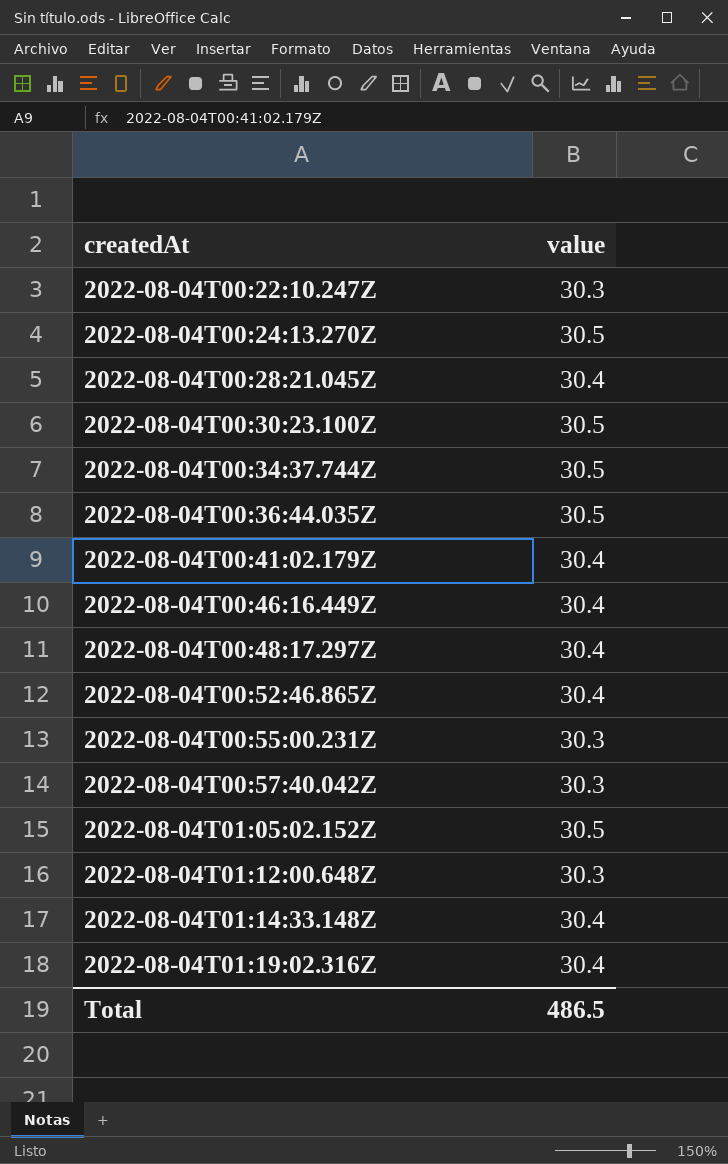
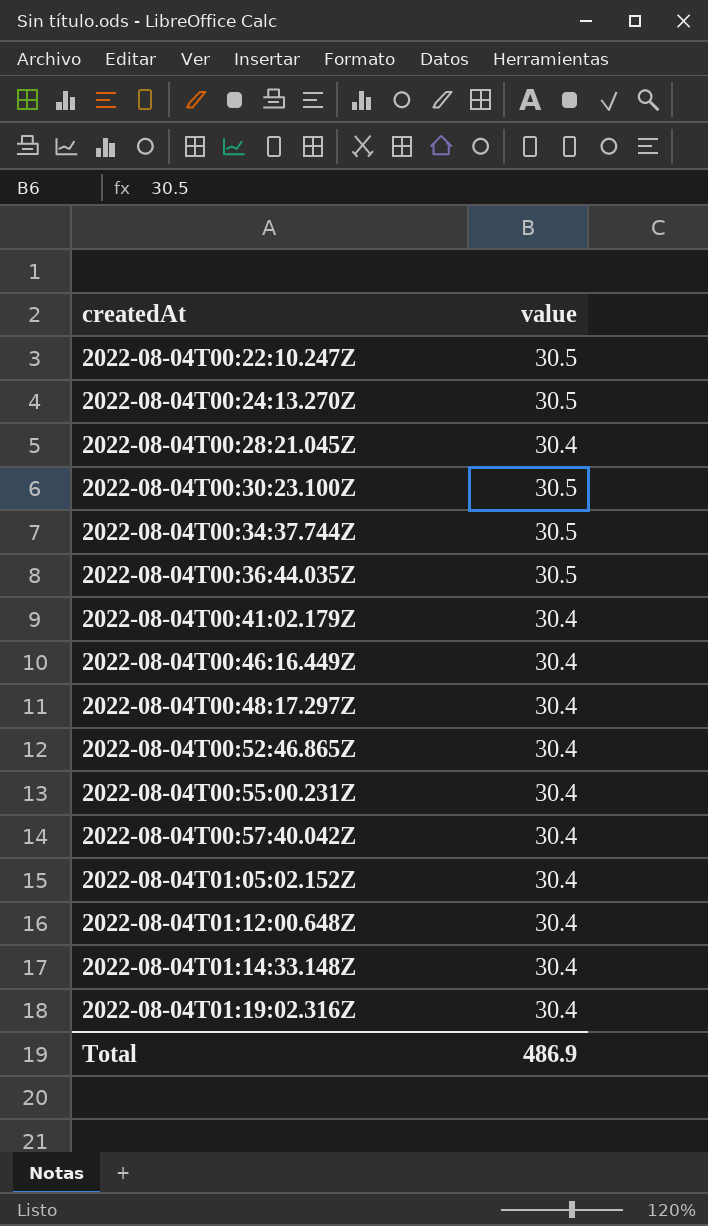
2022-08-04T00:22:10.247Z | value: 30.3 -> 30.5
2022-08-04T00:55:00.231Z | value: 30.3 -> 30.4
2022-08-04T00:57:40.042Z | value: 30.3 -> 30.4
2022-08-04T01:05:02.152Z | value: 30.5 -> 30.4
2022-08-04T01:12:00.648Z | value: 30.3 -> 30.4
Total | value: 486.5 -> 486.9

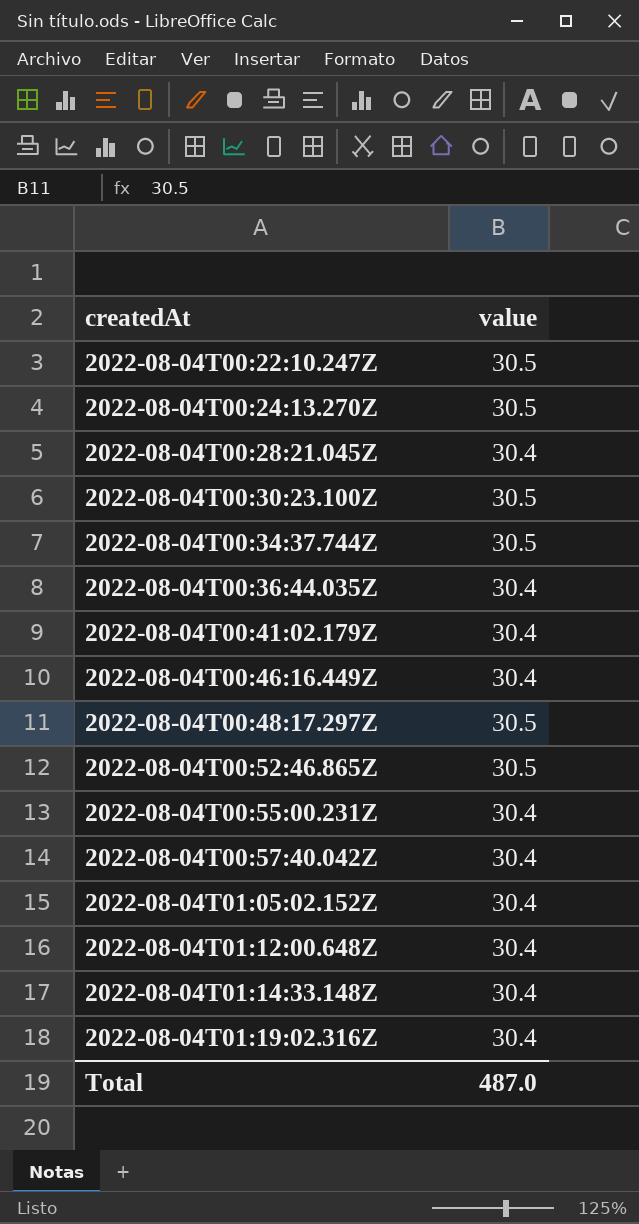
2022-08-04T00:36:44.035Z | value: 30.5 -> 30.4
2022-08-04T00:48:17.297Z | value: 30.4 -> 30.5
2022-08-04T00:52:46.865Z | value: 30.4 -> 30.5
Total | value: 486.9 -> 487.0

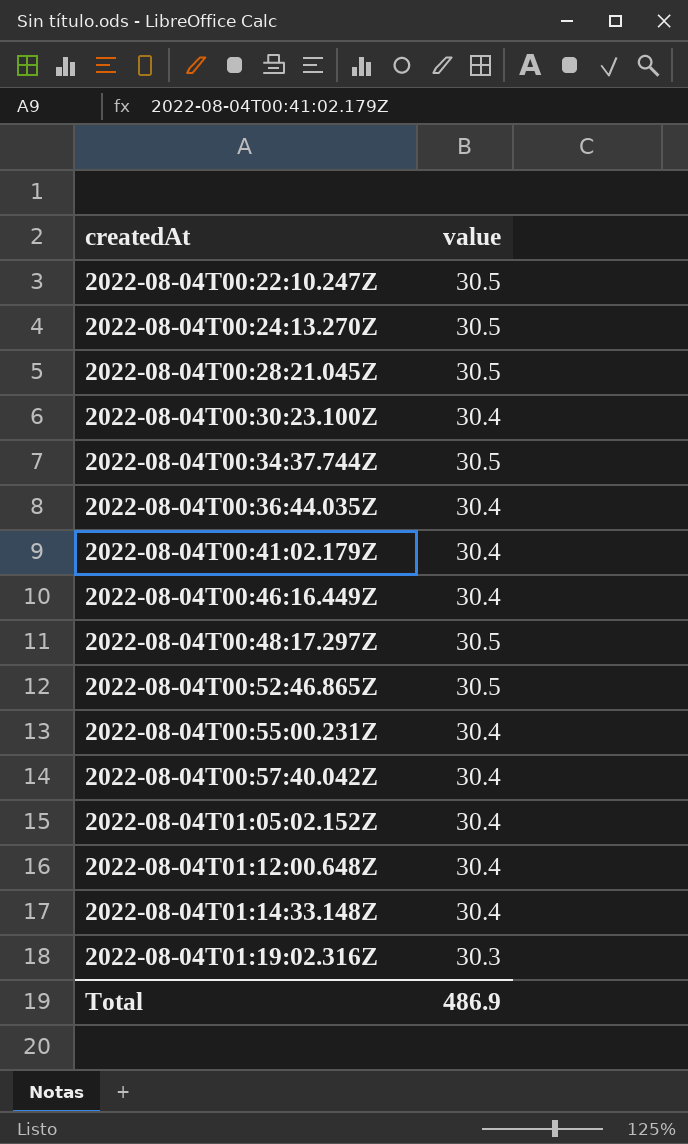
2022-08-04T00:28:21.045Z | value: 30.4 -> 30.5
2022-08-04T00:30:23.100Z | value: 30.5 -> 30.4
2022-08-04T01:19:02.316Z | value: 30.4 -> 30.3
Total | value: 487.0 -> 486.9

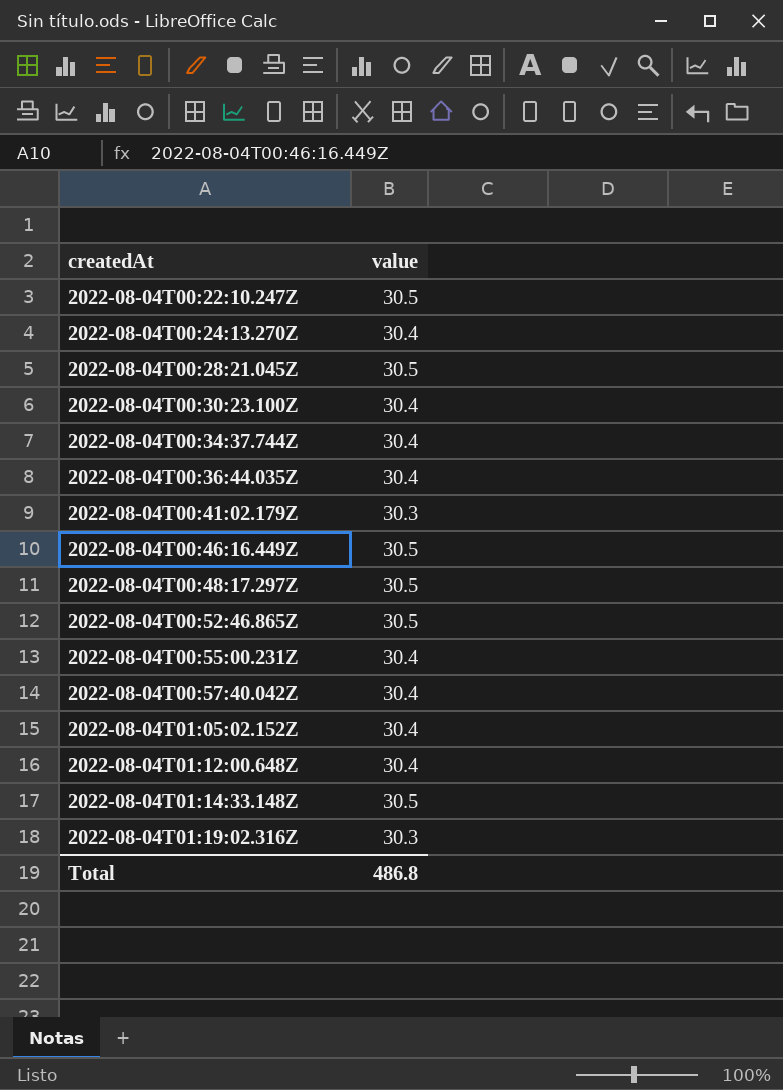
2022-08-04T00:24:13.270Z | value: 30.5 -> 30.4
2022-08-04T00:34:37.744Z | value: 30.5 -> 30.4
2022-08-04T00:41:02.179Z | value: 30.4 -> 30.3
2022-08-04T00:46:16.449Z | value: 30.4 -> 30.5
2022-08-04T01:14:33.148Z | value: 30.4 -> 30.5
Total | value: 486.9 -> 486.8

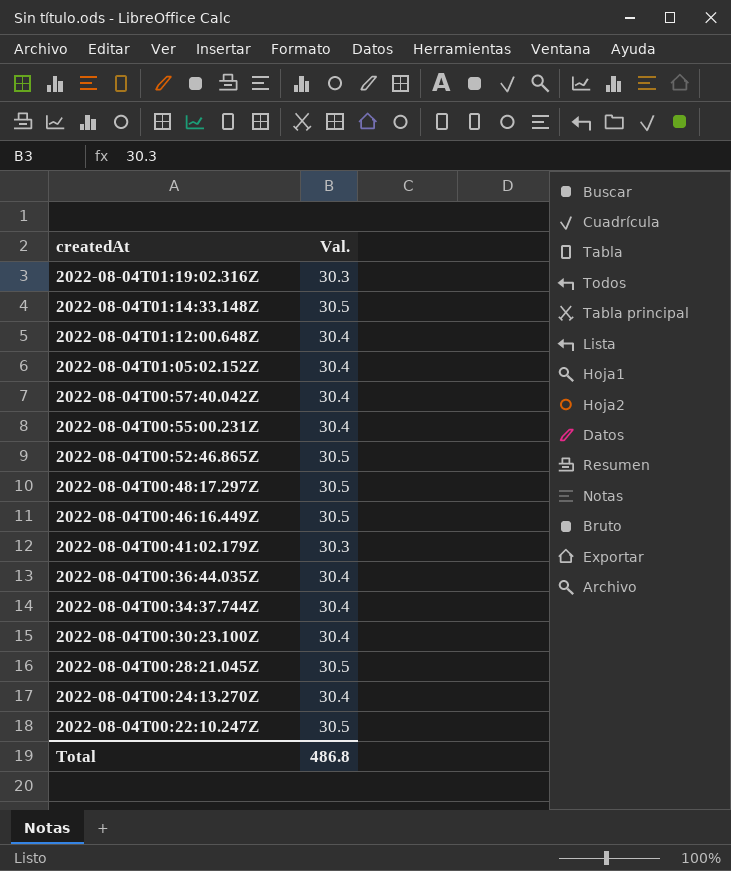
row order: createdAt ascending -> createdAt descending
column name: value -> Val.

